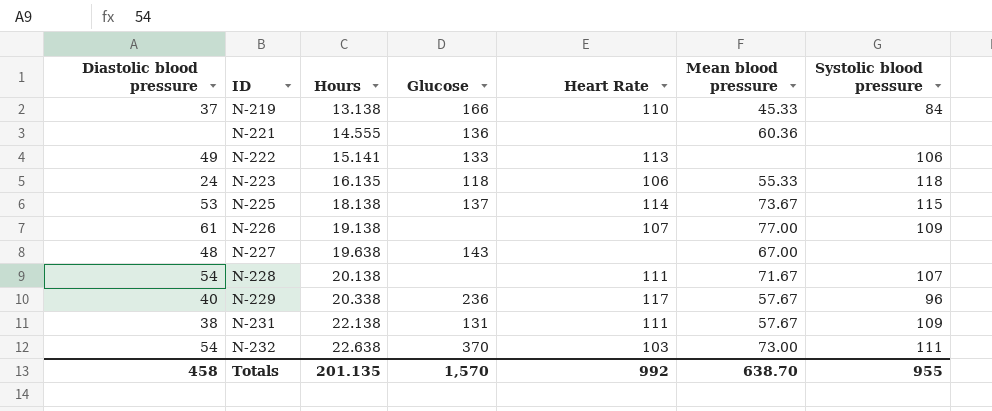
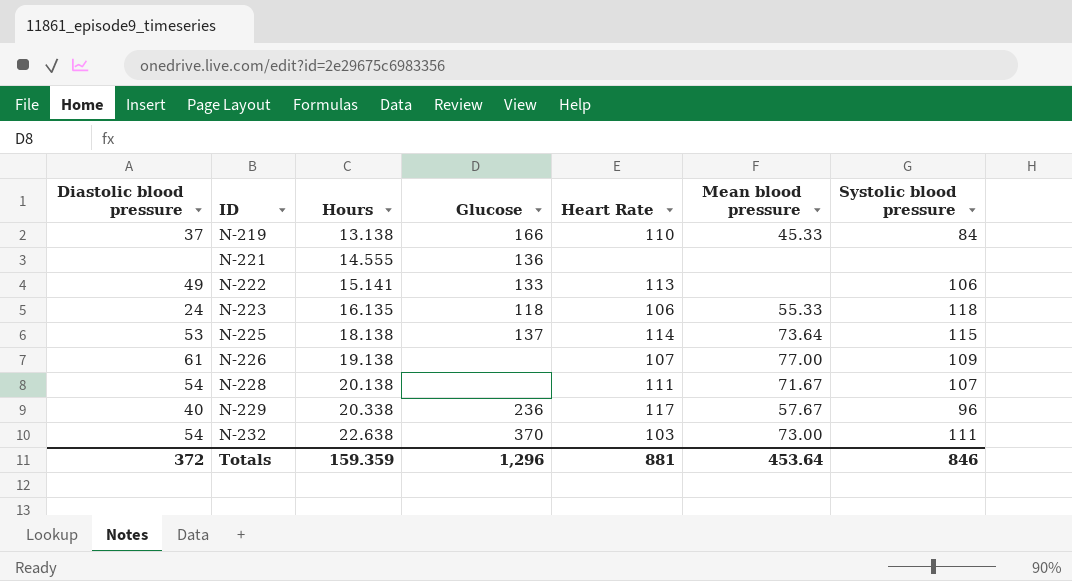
row N-227: 48 | 19.638 | 143 | none | 67.00 | none -> none
row N-231: 38 | 22.138 | 131 | 111 | 57.67 | 109 -> none
N-221 | Mean blood pressure: 60.36 -> none
N-225 | Mean blood pressure: 73.67 -> 73.64
Totals | Diastolic blood pressure: 458 -> 372
Totals | Hours: 201.135 -> 159.359
Totals | Glucose: 1,570 -> 1,296
Totals | Heart Rate: 992 -> 881
Totals | Mean blood pressure: 638.70 -> 453.64
Totals | Systolic blood pressure: 955 -> 846

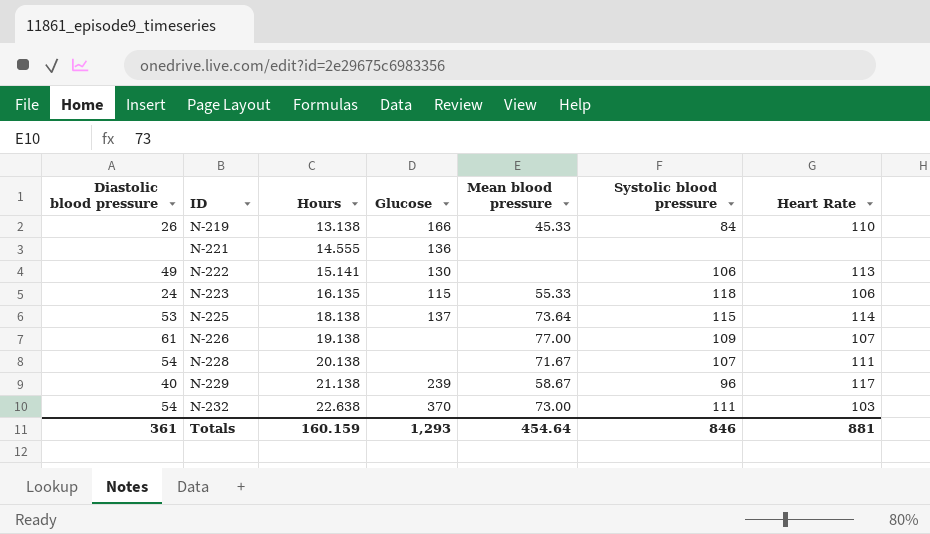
column Heart Rate | position: 5 -> 7
N-219 | Diastolic blood pressure: 37 -> 26
N-222 | Glucose: 133 -> 130
N-223 | Glucose: 118 -> 115
N-229 | Hours: 20.338 -> 21.138
N-229 | Glucose: 236 -> 239
N-229 | Mean blood pressure: 57.67 -> 58.67
Totals | Diastolic blood pressure: 372 -> 361
Totals | Hours: 159.359 -> 160.159
Totals | Glucose: 1,296 -> 1,293
Totals | Mean blood pressure: 453.64 -> 454.64

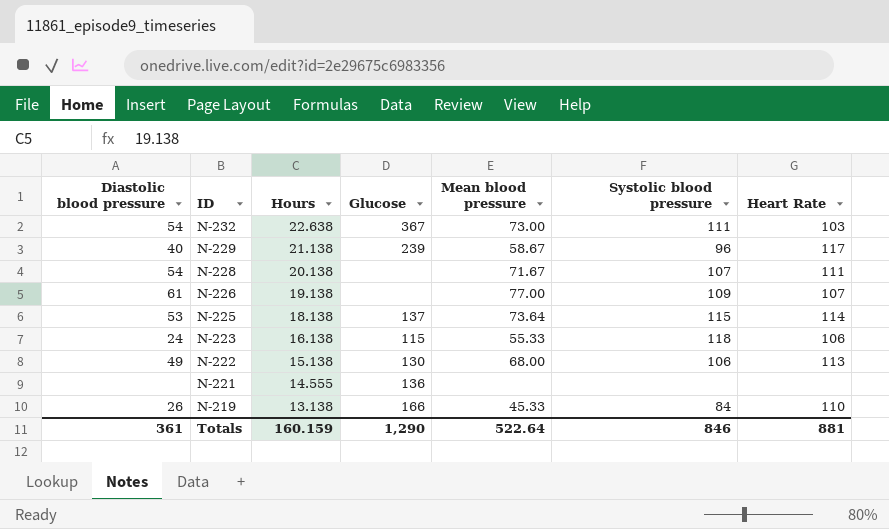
row order: ID ascending -> ID descending
N-232 | Glucose: 370 -> 367
N-223 | Hours: 16.135 -> 16.138
N-222 | Hours: 15.141 -> 15.138
N-222 | Mean blood pressure: none -> 68.00
Totals | Glucose: 1,293 -> 1,290
Totals | Mean blood pressure: 454.64 -> 522.64

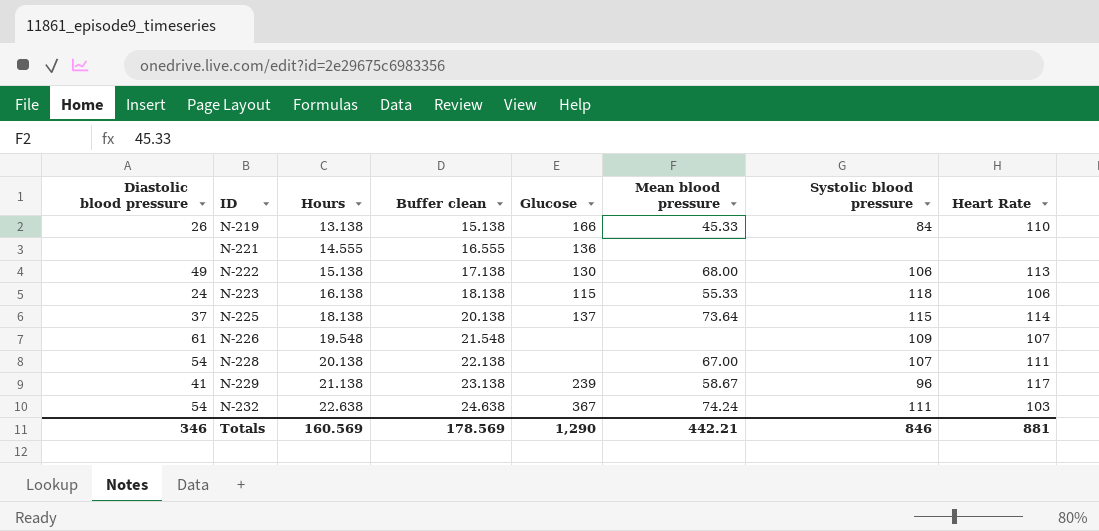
row order: ID descending -> ID ascending
column Buffer clean | formula: none -> [Hours] + 2
N-225 | Diastolic blood pressure: 53 -> 37
N-226 | Hours: 19.138 -> 19.548
N-226 | Mean blood pressure: 77.00 -> none
N-228 | Mean blood pressure: 71.67 -> 67.00
N-229 | Diastolic blood pressure: 40 -> 41
N-232 | Mean blood pressure: 73.00 -> 74.24
Totals | Diastolic blood pressure: 361 -> 346
Totals | Hours: 160.159 -> 160.569
Totals | Mean blood pressure: 522.64 -> 442.21

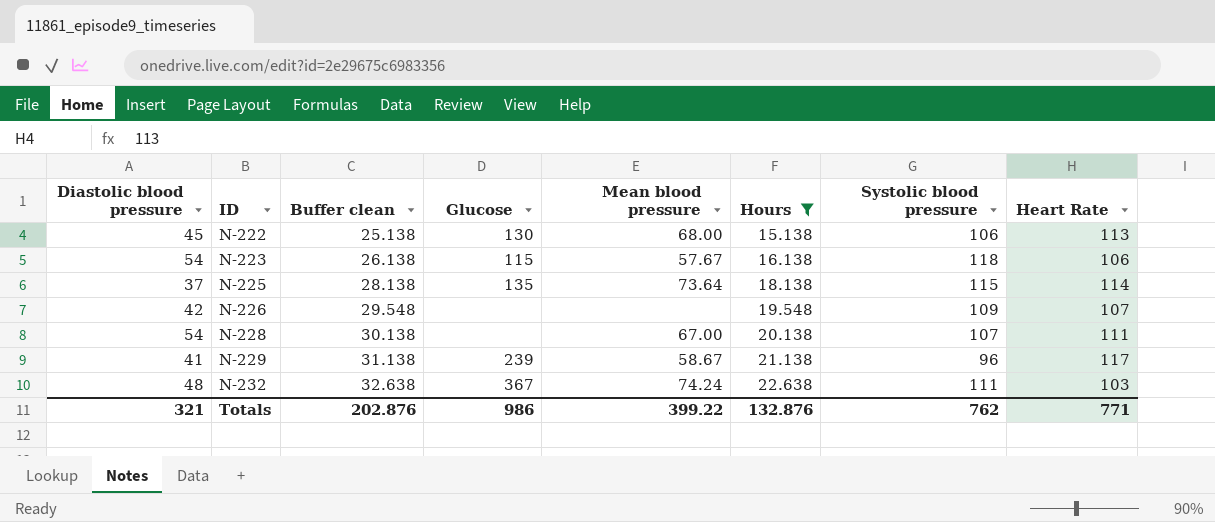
filter: none -> Hours >= 15.138
column Buffer clean | formula: [Hours] + 2 -> [Hours] + 10
column Hours | position: 3 -> 6
N-222 | Diastolic blood pressure: 49 -> 45
N-223 | Diastolic blood pressure: 24 -> 54
N-223 | Mean blood pressure: 55.33 -> 57.67
N-225 | Glucose: 137 -> 135
N-226 | Diastolic blood pressure: 61 -> 42
N-232 | Diastolic blood pressure: 54 -> 48
Totals | Diastolic blood pressure: 346 -> 321
Totals | Buffer clean: 178.569 -> 202.876
Totals | Glucose: 1,290 -> 986
Totals | Mean blood pressure: 442.21 -> 399.22
Totals | Hours: 160.569 -> 132.876
Totals | Systolic blood pressure: 846 -> 762
Totals | Heart Rate: 881 -> 771

